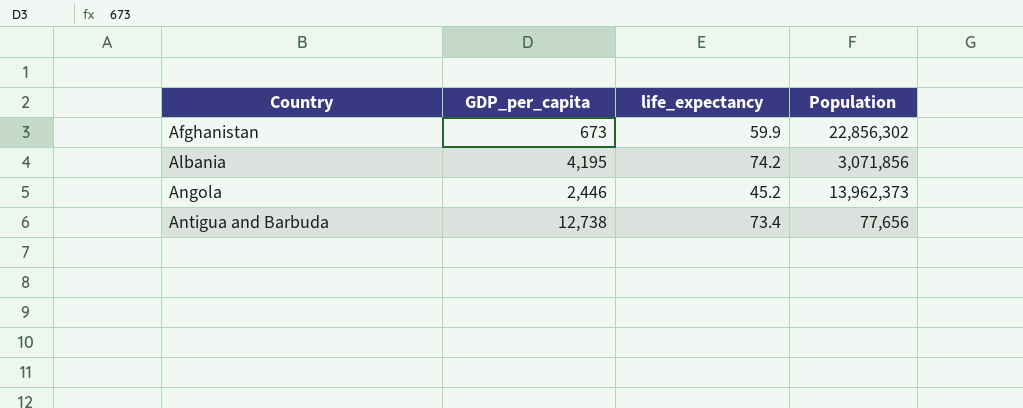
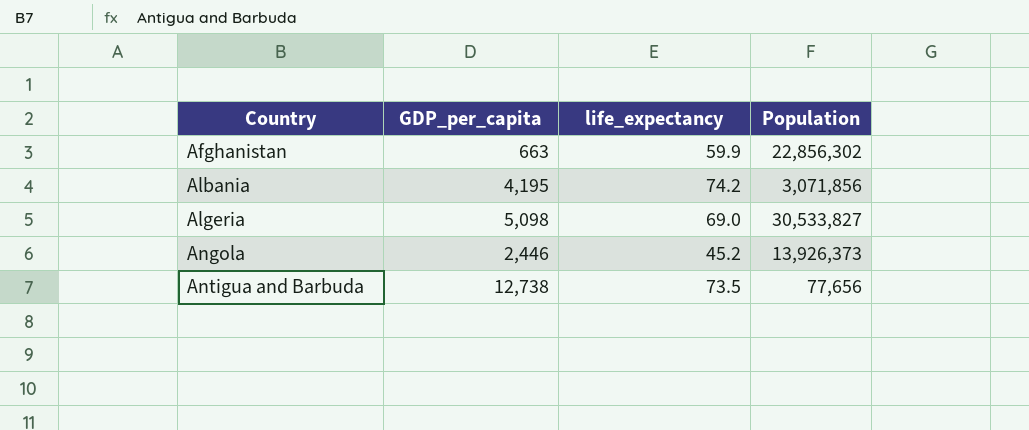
Afghanistan | GDP_per_capita: 673 -> 663
row Algeria: none -> 5,098 | 69.0 | 30,533,827
Angola | Population: 13,962,373 -> 13,926,373
Antigua and Barbuda | life_expectancy: 73.4 -> 73.5

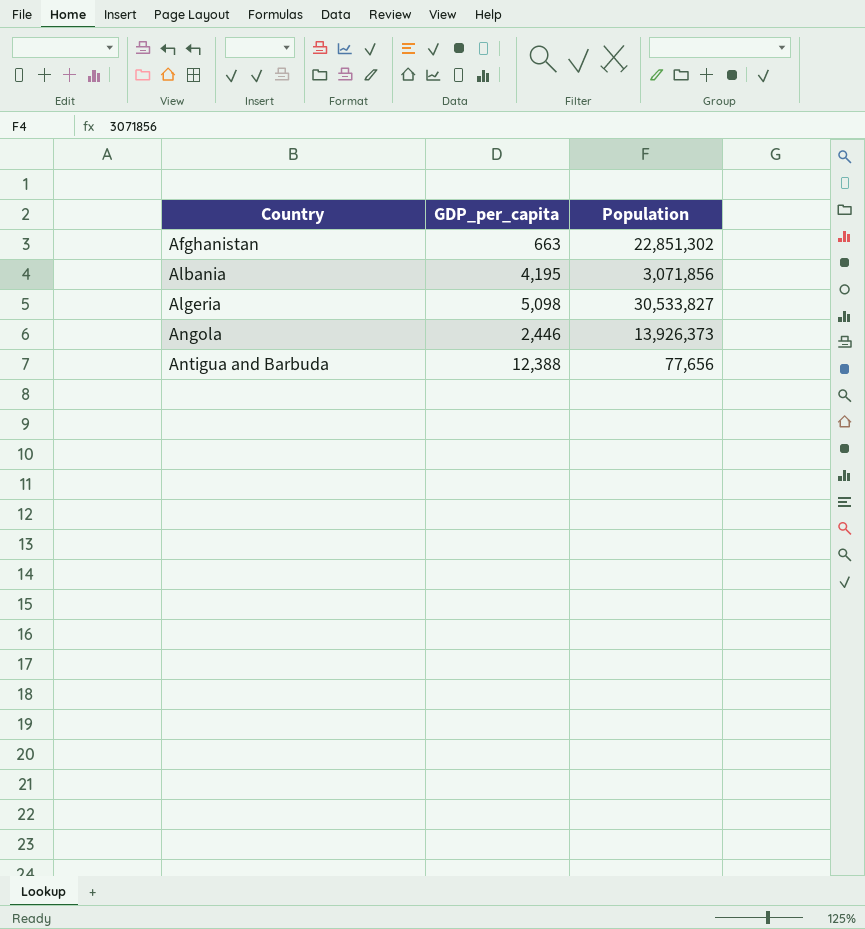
column life_expectancy | position: 3 -> none
Afghanistan | Population: 22,856,302 -> 22,851,302
Antigua and Barbuda | GDP_per_capita: 12,738 -> 12,388

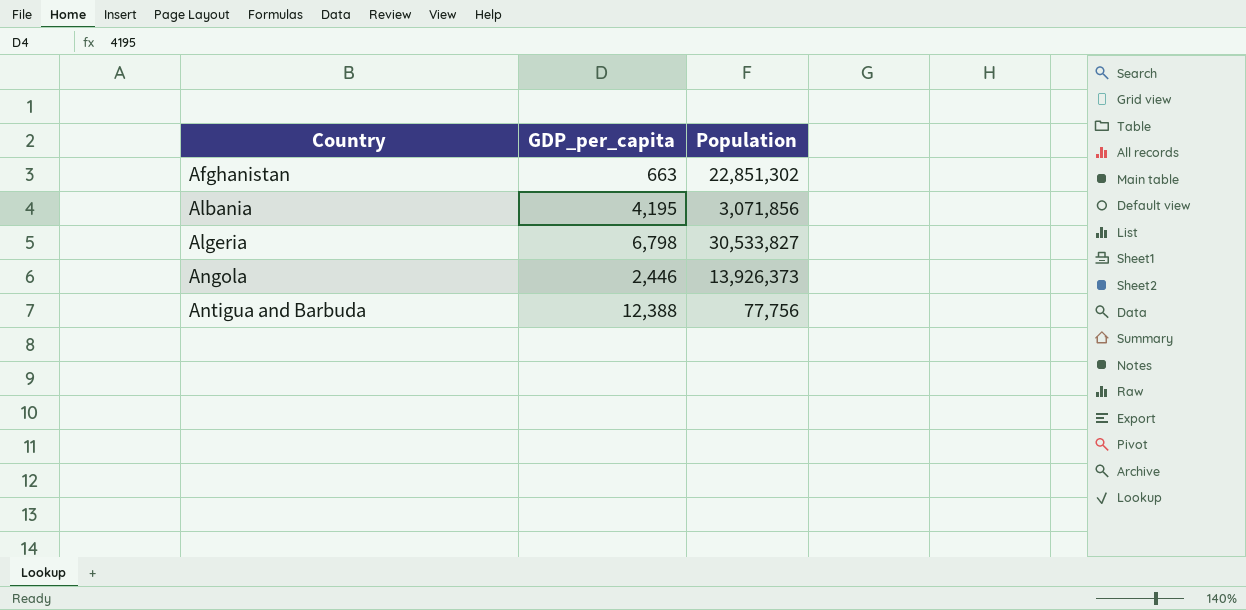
Algeria | GDP_per_capita: 5,098 -> 6,798
Antigua and Barbuda | Population: 77,656 -> 77,756

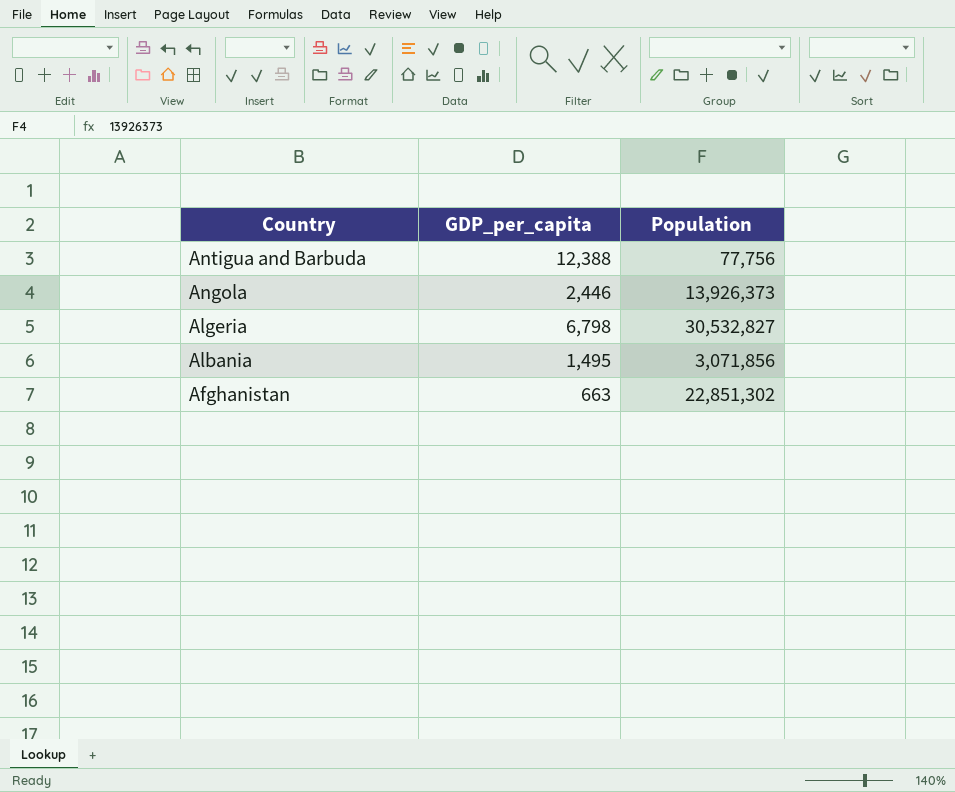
row order: Country ascending -> Country descending
Algeria | Population: 30,533,827 -> 30,532,827
Albania | GDP_per_capita: 4,195 -> 1,495

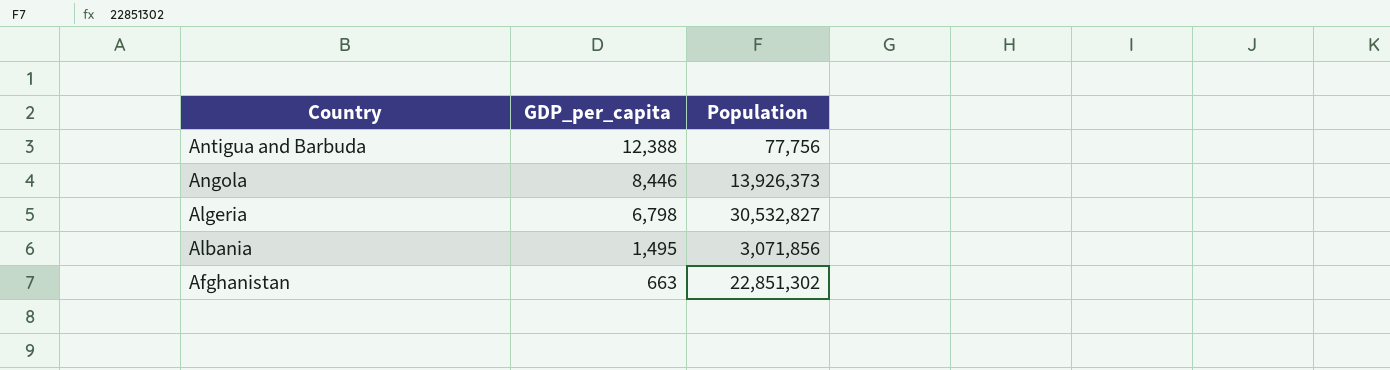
Angola | GDP_per_capita: 2,446 -> 8,446

